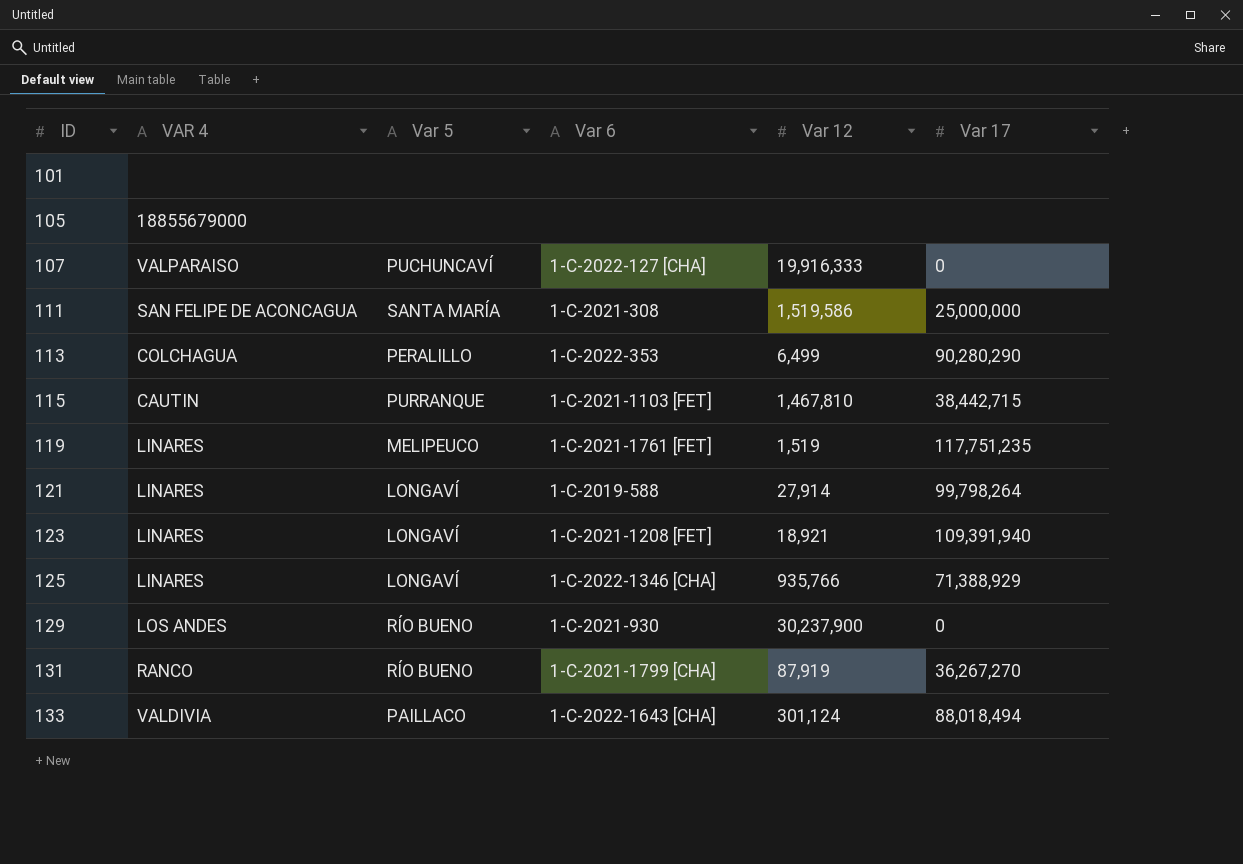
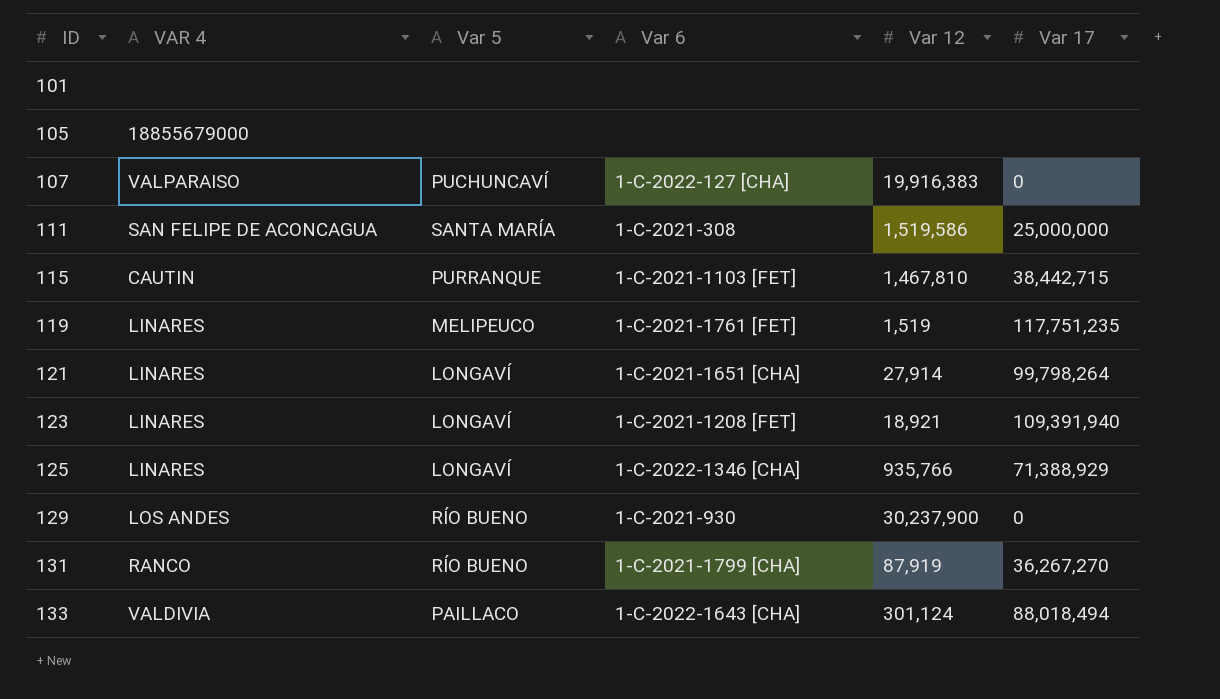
row 113: COLCHAGUA | PERALILLO | 1-C-2022-353 | 6,499 | 90,280,290 -> none
107 | Var 12: 19,916,333 -> 19,916,383
121 | Var 6: 1-C-2019-588 -> 1-C-2021-1651 [CHA]

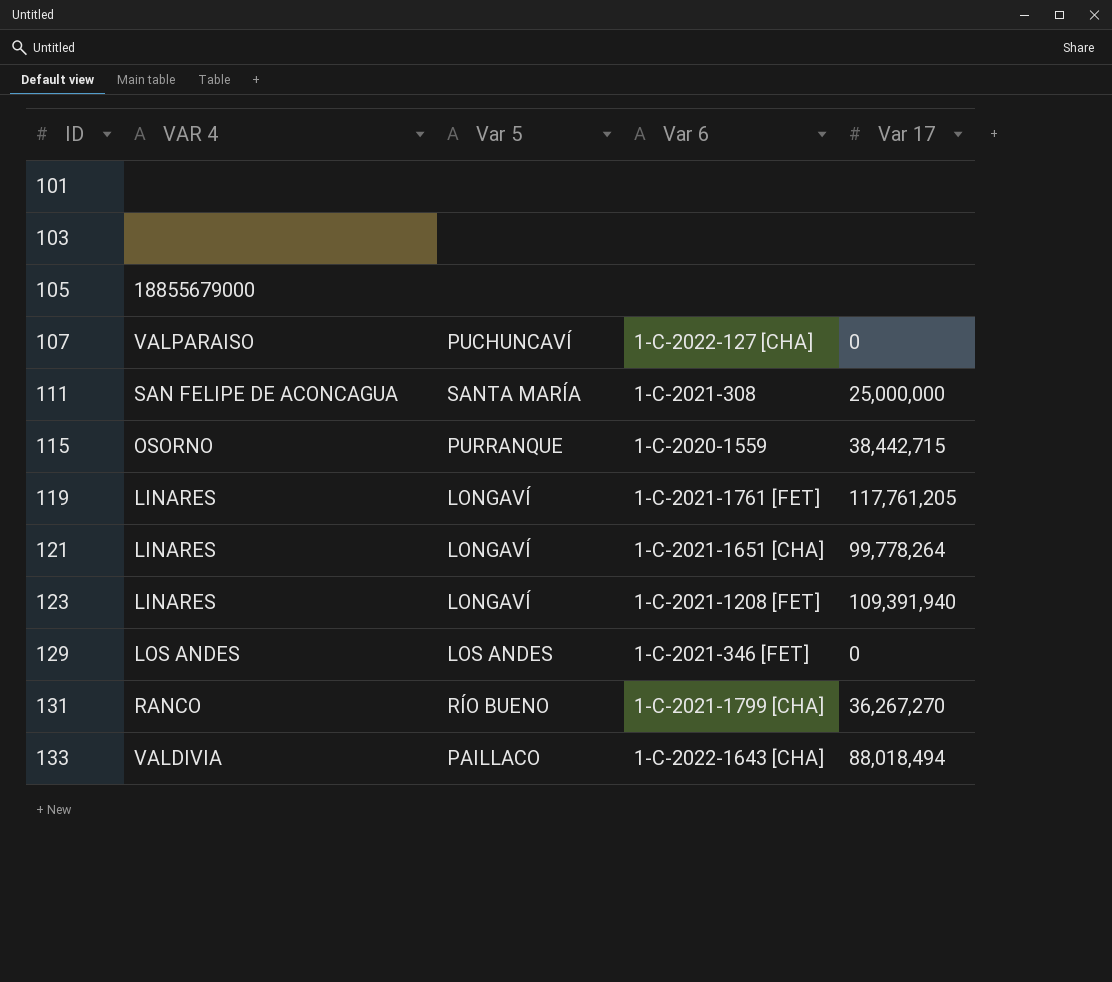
column Var 12 | position: 5 -> none
row 125: LINARES | LONGAVÍ | 1-C-2022-1346 [CHA] | 935,766 | 71,388,929 -> none
row 103: none -> none | none | none | none
115 | VAR 4: CAUTIN -> OSORNO
115 | Var 6: 1-C-2021-1103 [FET] -> 1-C-2020-1559
119 | Var 5: MELIPEUCO -> LONGAVÍ
119 | Var 17: 117,751,235 -> 117,761,205
121 | Var 17: 99,798,264 -> 99,778,264
129 | Var 5: RÍO BUENO -> LOS ANDES
129 | Var 6: 1-C-2021-930 -> 1-C-2021-346 [FET]

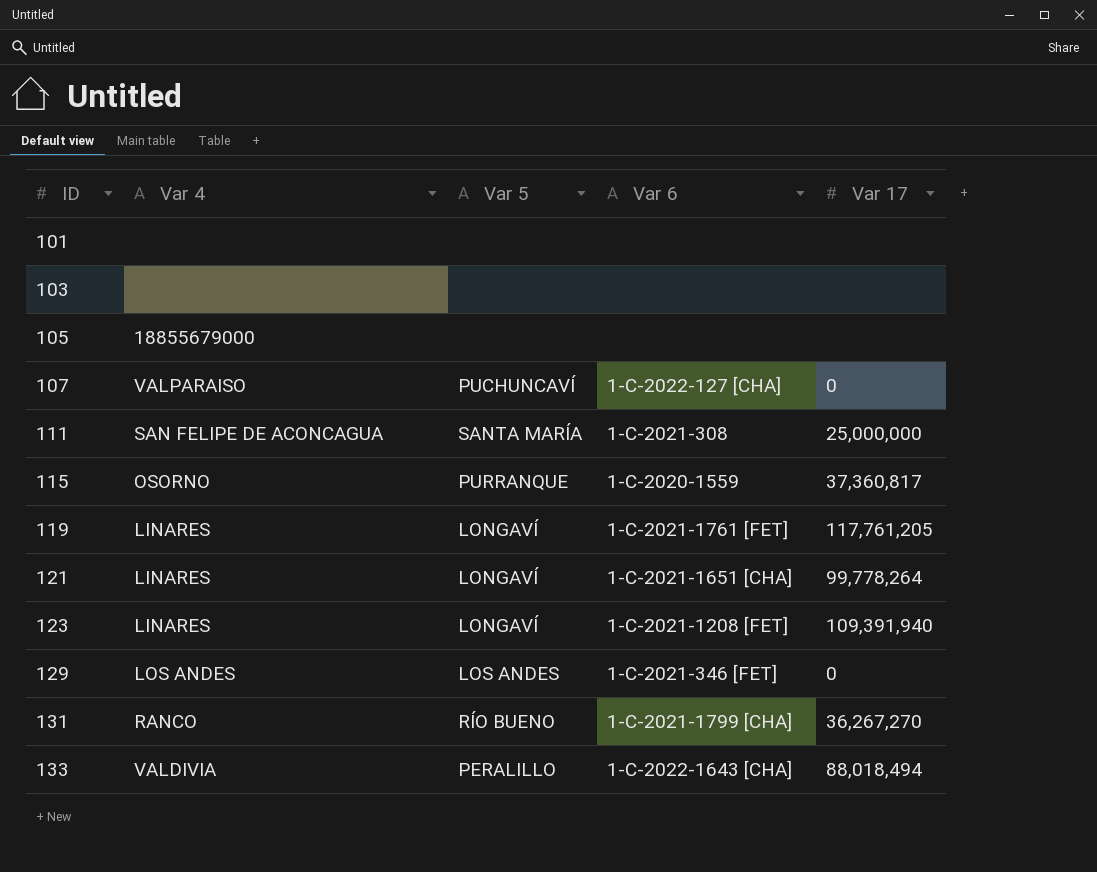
column name: VAR 4 -> Var 4
115 | Var 17: 38,442,715 -> 37,360,817
133 | Var 5: PAILLACO -> PERALILLO

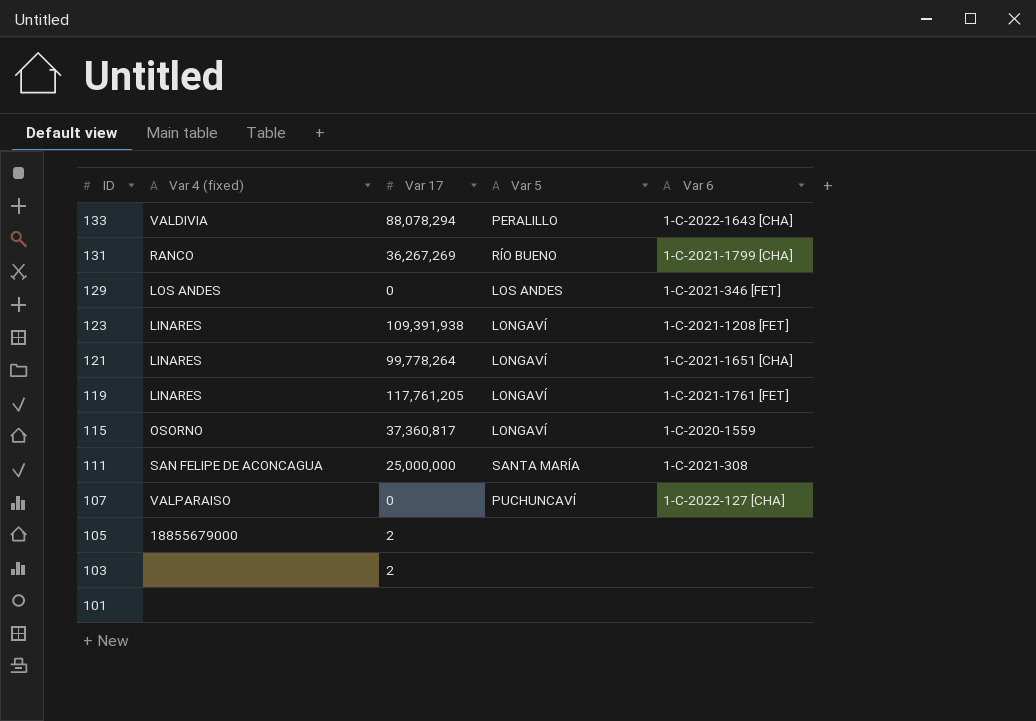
row order: ID ascending -> ID descending
column name: Var 4 -> Var 4 (fixed)
column Var 17 | position: 5 -> 3
133 | Var 17: 88,018,494 -> 88,078,294
131 | Var 17: 36,267,270 -> 36,267,269
123 | Var 17: 109,391,940 -> 109,391,938
115 | Var 5: PURRANQUE -> LONGAVÍ
105 | Var 17: none -> 2
103 | Var 17: none -> 2

